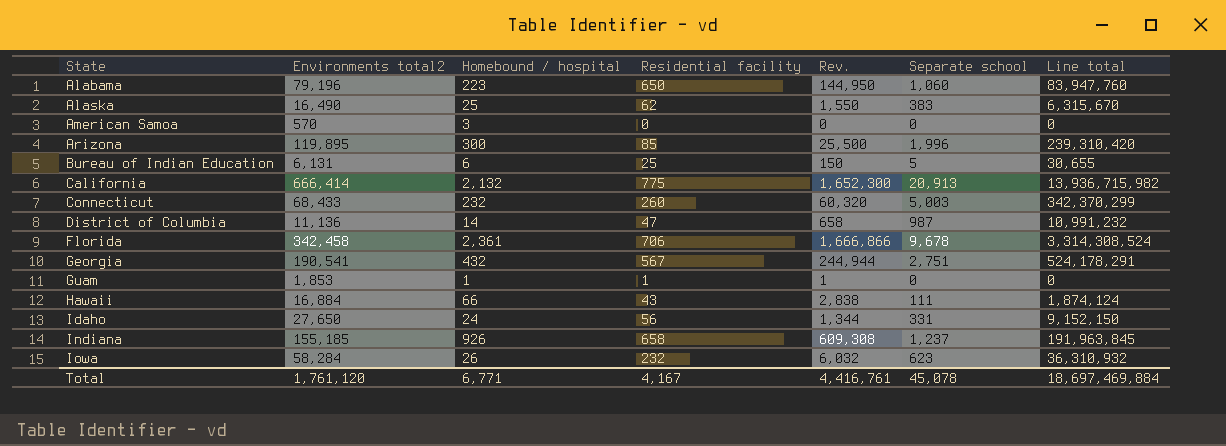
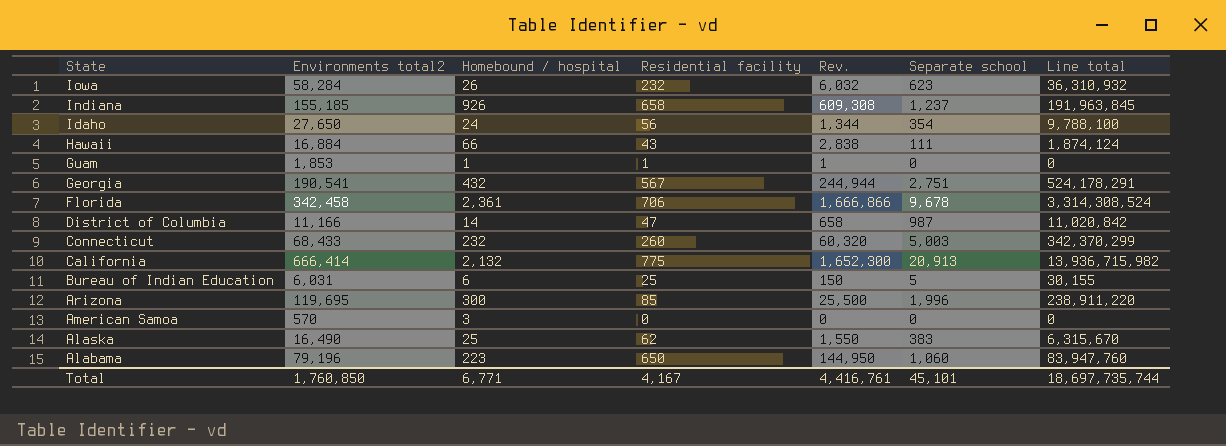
row order: State ascending -> State descending
Idaho | Separate school: 331 -> 354
Idaho | Line total: 9,152,150 -> 9,788,100
District of Columbia | Environments total2: 11,136 -> 11,166
District of Columbia | Line total: 10,991,232 -> 11,020,842
Bureau of Indian Education | Environments total2: 6,131 -> 6,031
Bureau of Indian Education | Line total: 30,655 -> 30,155
Arizona | Environments total2: 119,895 -> 119,695
Arizona | Line total: 239,310,420 -> 238,911,220
Total | Environments total2: 1,761,120 -> 1,760,850
Total | Separate school: 45,078 -> 45,101
Total | Line total: 18,697,469,884 -> 18,697,735,744

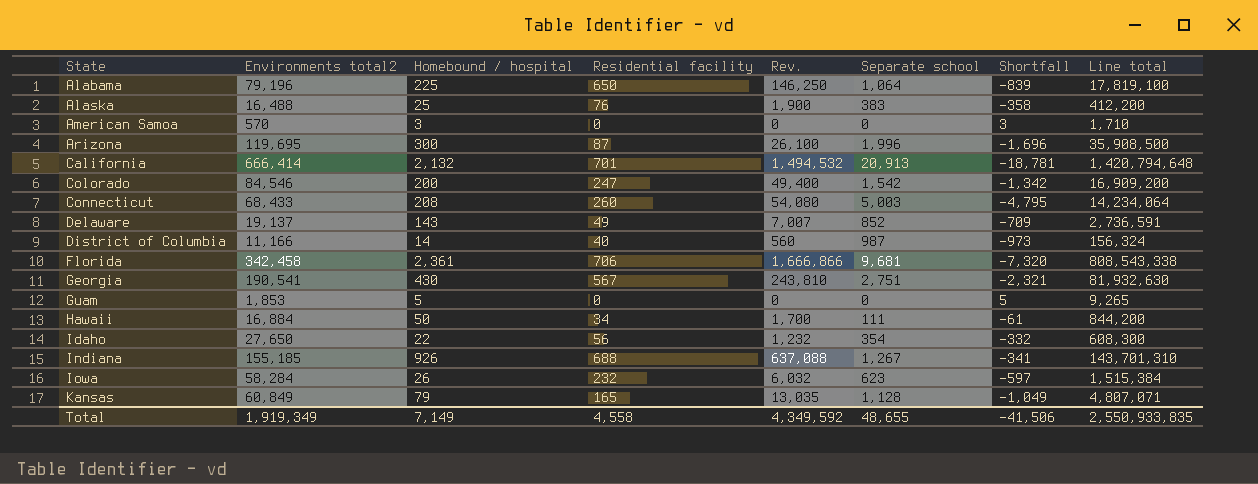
row order: State descending -> State ascending
column Shortfall | formula: none -> [Homebound / hospital] - [Separate school]
column Line total | formula: [Environments total2] * [Separate school] -> [Environments total2] * [Homebound / hospital]
row Bureau of Indian Education: 6,031 | 6 | 25 | 150 | 5 | 30,155 -> none
Alabama | Homebound / hospital: 223 -> 225
Alabama | Rev.: 144,950 -> 146,250
Alabama | Separate school: 1,060 -> 1,064
Alaska | Environments total2: 16,490 -> 16,488
Alaska | Residential facility: 62 -> 76
Alaska | Rev.: 1,550 -> 1,900
Arizona | Residential facility: 85 -> 87
Arizona | Rev.: 25,500 -> 26,100
California | Residential facility: 775 -> 701
California | Rev.: 1,652,300 -> 1,494,532
row Colorado: none -> 84,546 | 200 | 247 | 49,400 | 1,542 | -1,342 | 16,909,200
Connecticut | Homebound / hospital: 232 -> 208
Connecticut | Rev.: 60,320 -> 54,080
row Delaware: none -> 19,137 | 143 | 49 | 7,007 | 852 | -709 | 2,736,591
District of Columbia | Residential facility: 47 -> 40
District of Columbia | Rev.: 658 -> 560
Florida | Separate school: 9,678 -> 9,681
Georgia | Homebound / hospital: 432 -> 430
Georgia | Rev.: 244,944 -> 243,810
Guam | Homebound / hospital: 1 -> 5
Guam | Residential facility: 1 -> 0
Guam | Rev.: 1 -> 0
Hawaii | Homebound / hospital: 66 -> 50
Hawaii | Residential facility: 43 -> 34
Hawaii | Rev.: 2,838 -> 1,700
Idaho | Homebound / hospital: 24 -> 22
Idaho | Rev.: 1,344 -> 1,232
Indiana | Residential facility: 658 -> 688
Indiana | Rev.: 609,308 -> 637,088
Indiana | Separate school: 1,237 -> 1,267
row Kansas: none -> 60,849 | 79 | 165 | 13,035 | 1,128 | -1,049 | 4,807,071
Total | Environments total2: 1,760,850 -> 1,919,349
Total | Homebound / hospital: 6,771 -> 7,149
Total | Residential facility: 4,167 -> 4,558
Total | Rev.: 4,416,761 -> 4,349,592
Total | Separate school: 45,101 -> 48,655
Total | Line total: 18,697,735,744 -> 2,550,933,835

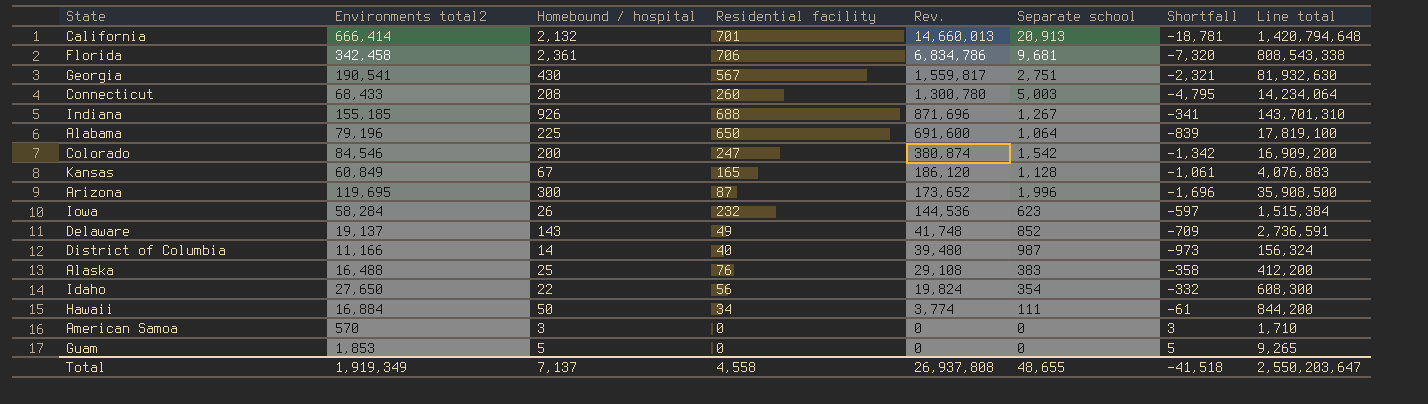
row order: State ascending -> Rev. descending
column Rev. | formula: [Homebound / hospital] * [Residential facility] -> [Residential facility] * [Separate school]
Kansas | Homebound / hospital: 79 -> 67
Kansas | Shortfall: -1,049 -> -1,061
Kansas | Line total: 4,807,071 -> 4,076,883
Total | Homebound / hospital: 7,149 -> 7,137
Total | Rev.: 4,349,592 -> 26,937,808
Total | Shortfall: -41,506 -> -41,518
Total | Line total: 2,550,933,835 -> 2,550,203,647

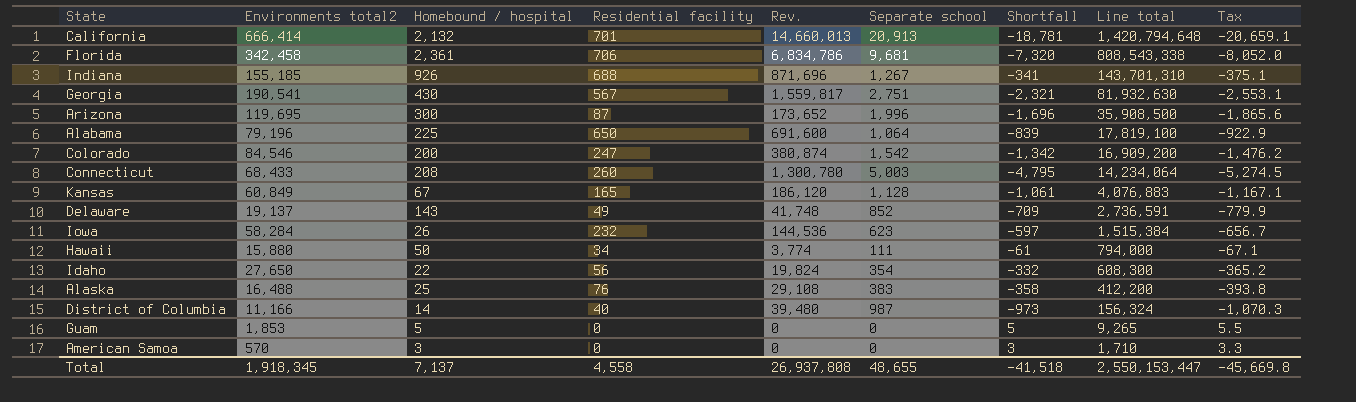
row order: Rev. descending -> Line total descending
column Tax | formula: none -> [Shortfall] * 1.1
Hawaii | Environments total2: 16,884 -> 15,880
Hawaii | Line total: 844,200 -> 794,000
Total | Environments total2: 1,919,349 -> 1,918,345
Total | Line total: 2,550,203,647 -> 2,550,153,447

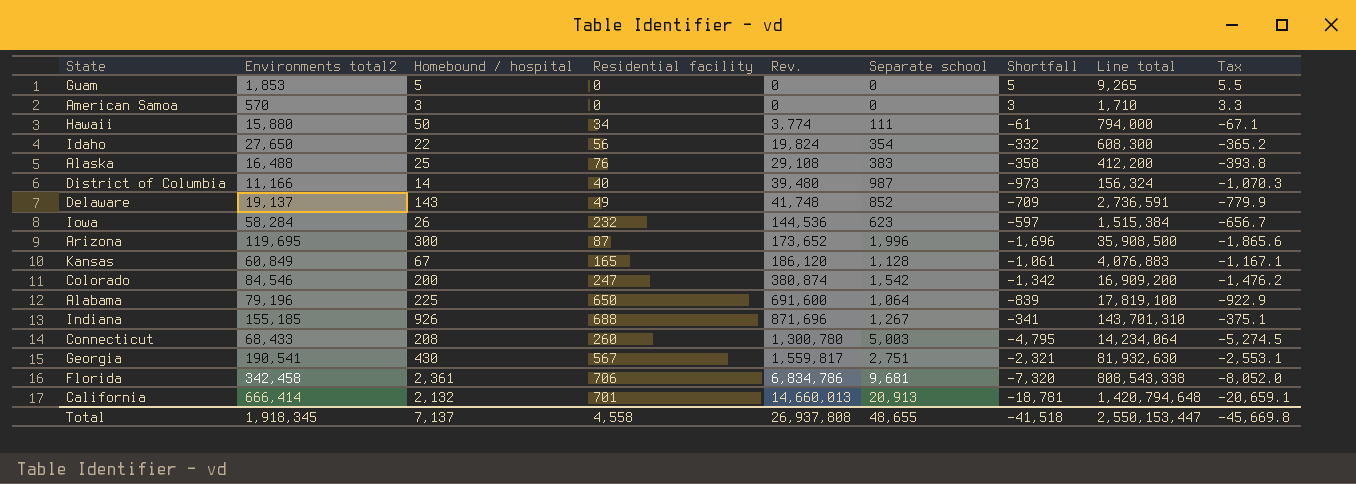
row order: Line total descending -> Rev. ascending

